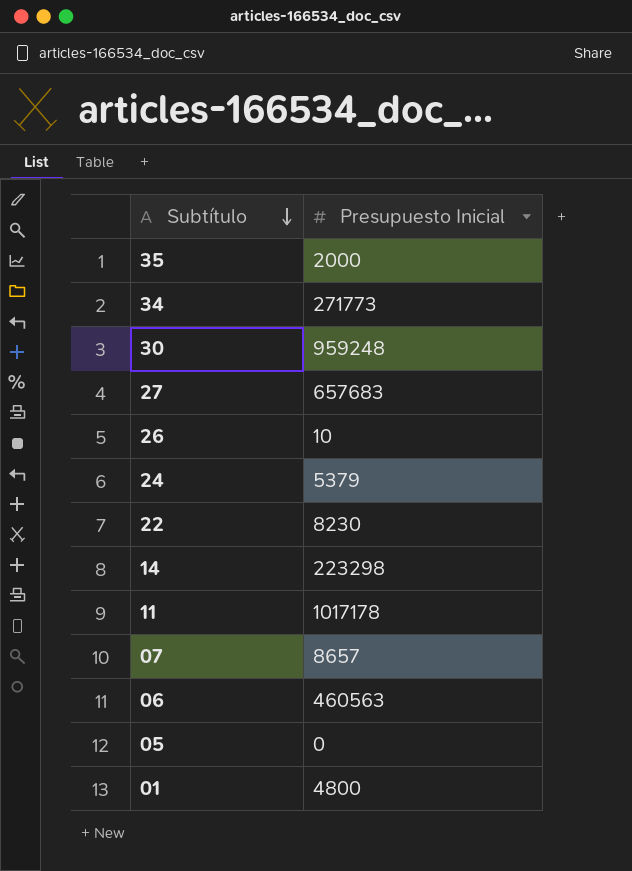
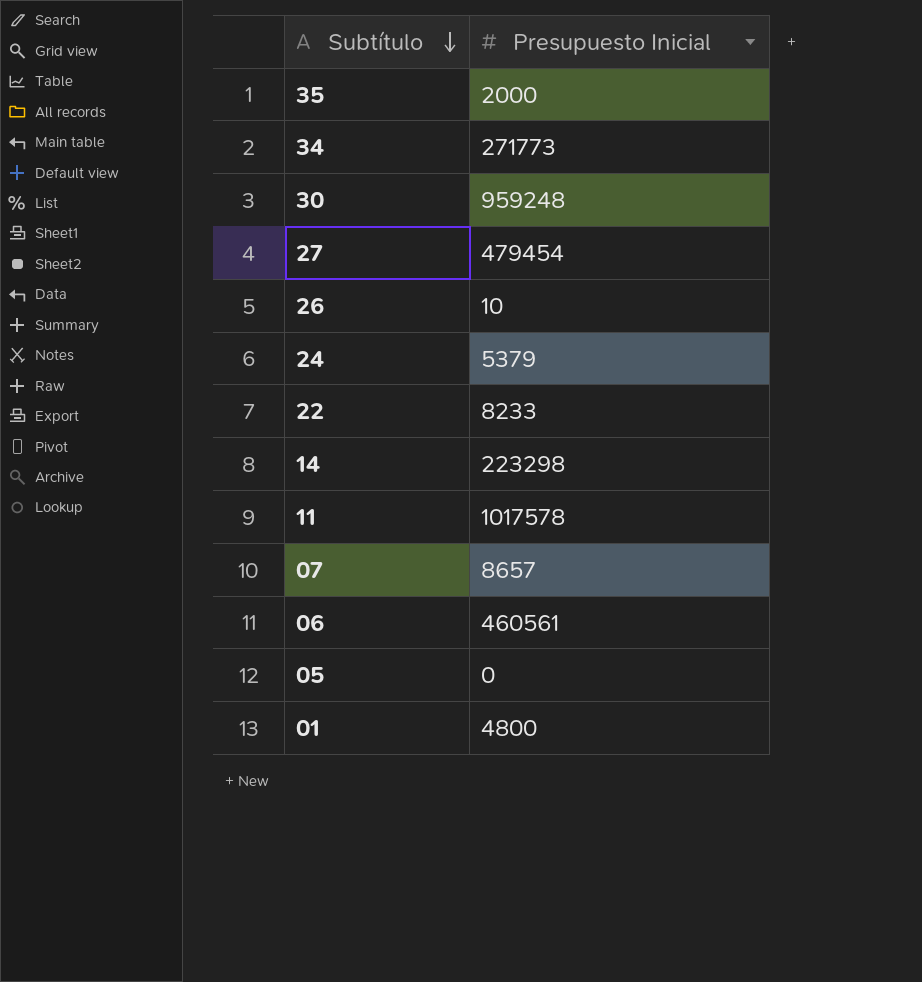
27 | Presupuesto Inicial: 657683 -> 479454
22 | Presupuesto Inicial: 8230 -> 8233
11 | Presupuesto Inicial: 1017178 -> 1017578
06 | Presupuesto Inicial: 460563 -> 460561

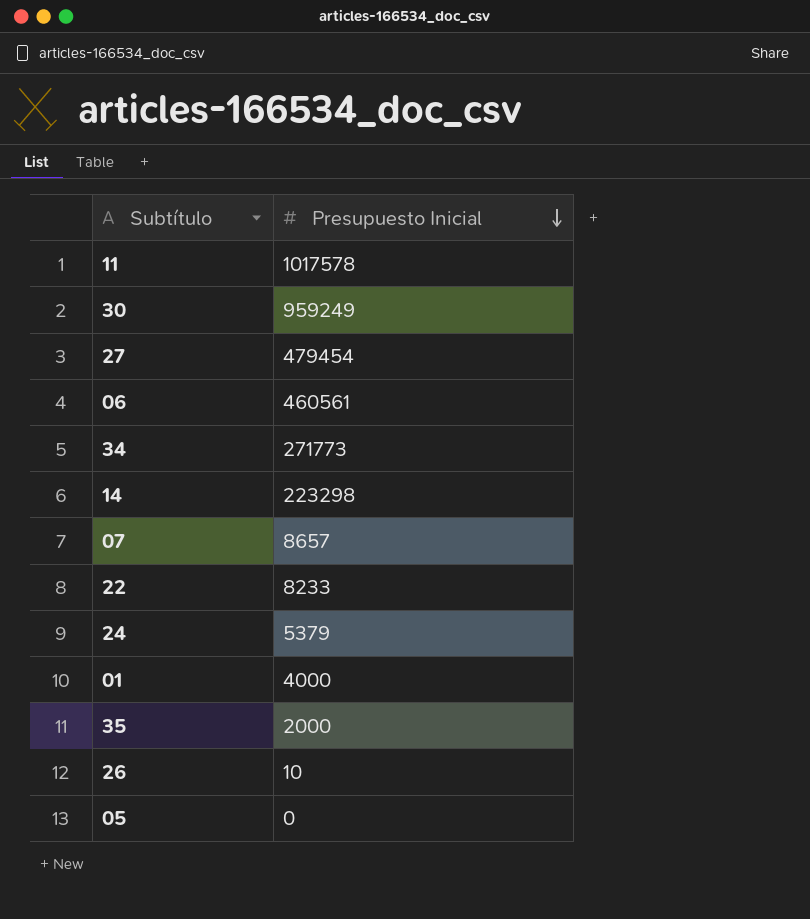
row order: Subtítulo descending -> Presupuesto Inicial descending
30 | Presupuesto Inicial: 959248 -> 959249
01 | Presupuesto Inicial: 4800 -> 4000

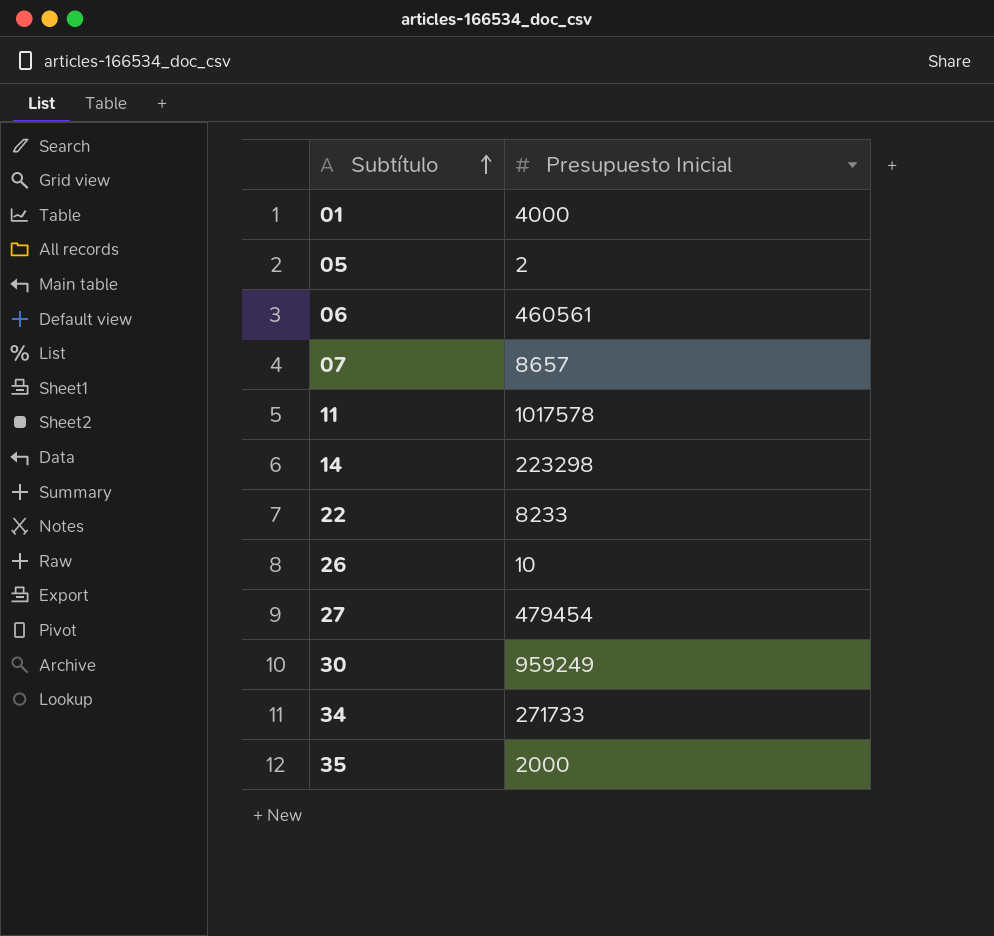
row order: Presupuesto Inicial descending -> Subtítulo ascending
row 24: 5379 -> none
05 | Presupuesto Inicial: 0 -> 2
34 | Presupuesto Inicial: 271773 -> 271733

